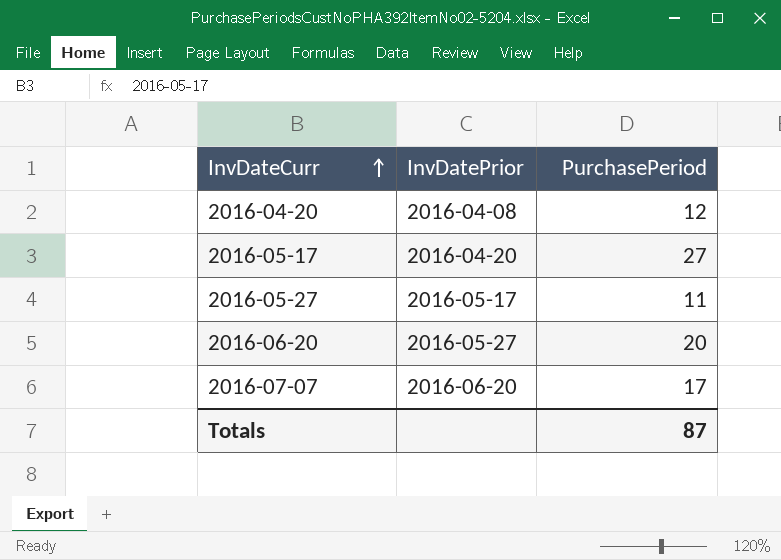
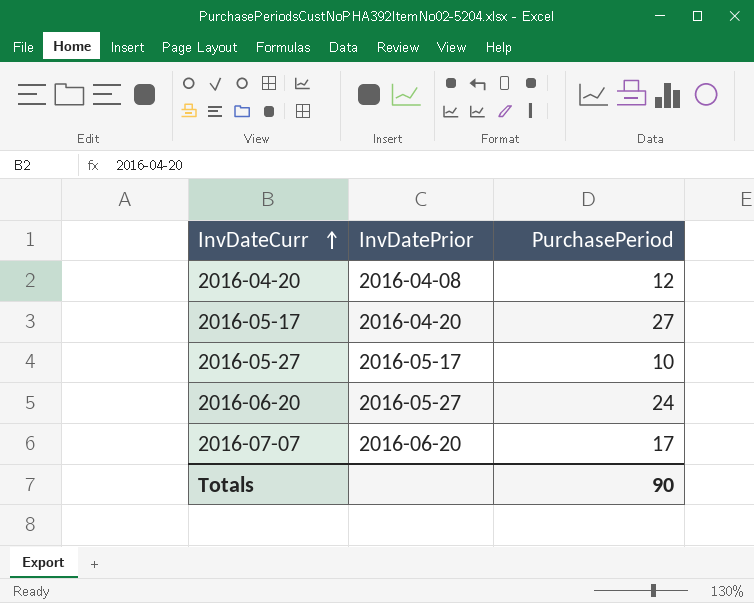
2016-05-27 | PurchasePeriod: 11 -> 10
2016-06-20 | PurchasePeriod: 20 -> 24
Totals | PurchasePeriod: 87 -> 90

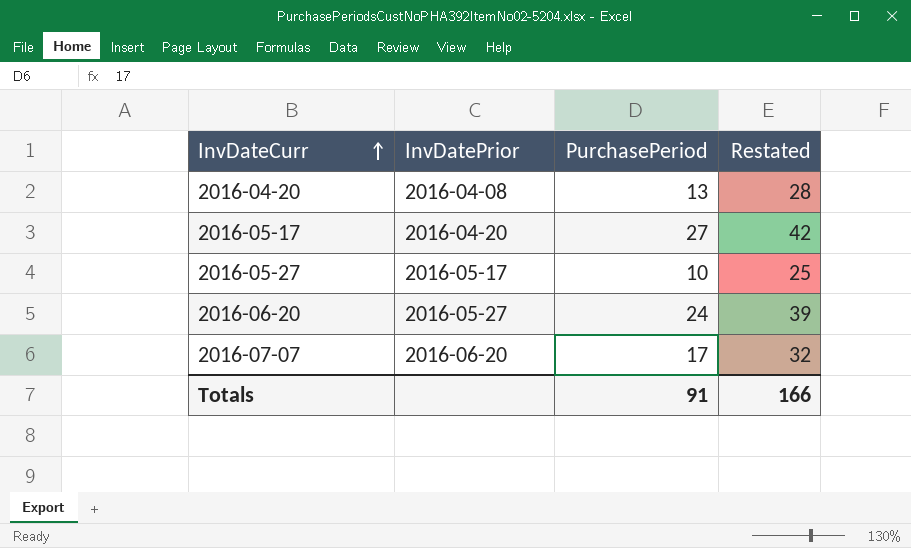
column Restated | formula: none -> [PurchasePeriod] + 15
2016-04-20 | PurchasePeriod: 12 -> 13
Totals | PurchasePeriod: 90 -> 91

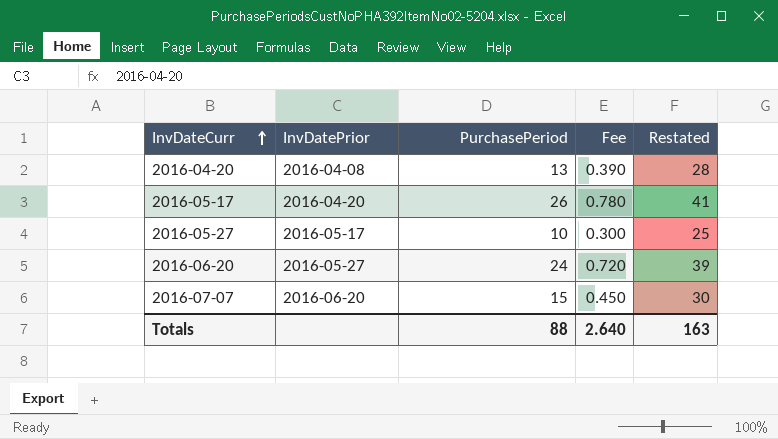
column Fee | formula: none -> [PurchasePeriod] * 0.03
2016-05-17 | PurchasePeriod: 27 -> 26
2016-05-17 | Restated: 42 -> 41
2016-07-07 | PurchasePeriod: 17 -> 15
2016-07-07 | Restated: 32 -> 30
Totals | PurchasePeriod: 91 -> 88
Totals | Restated: 166 -> 163

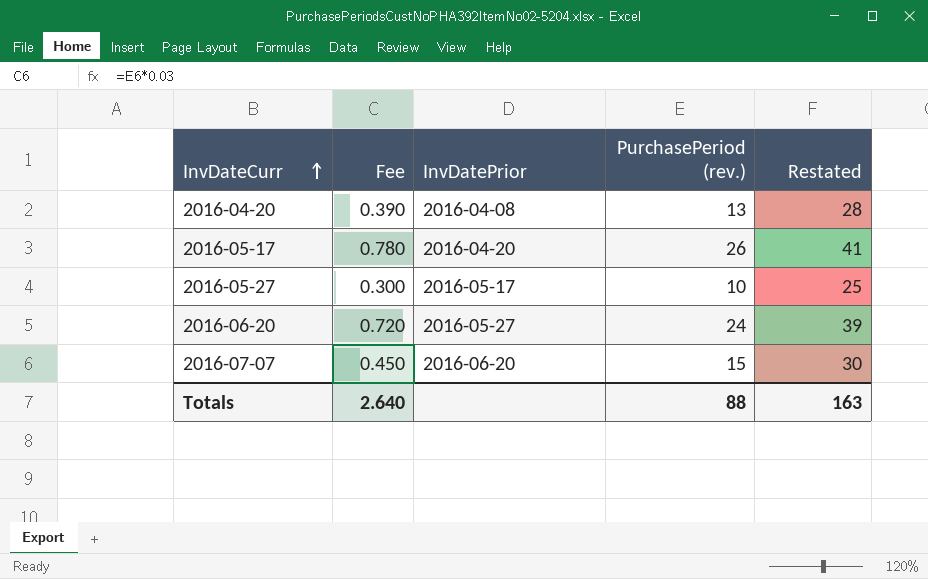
column Fee | position: 4 -> 2
column name: PurchasePeriod -> PurchasePeriod (rev.)

